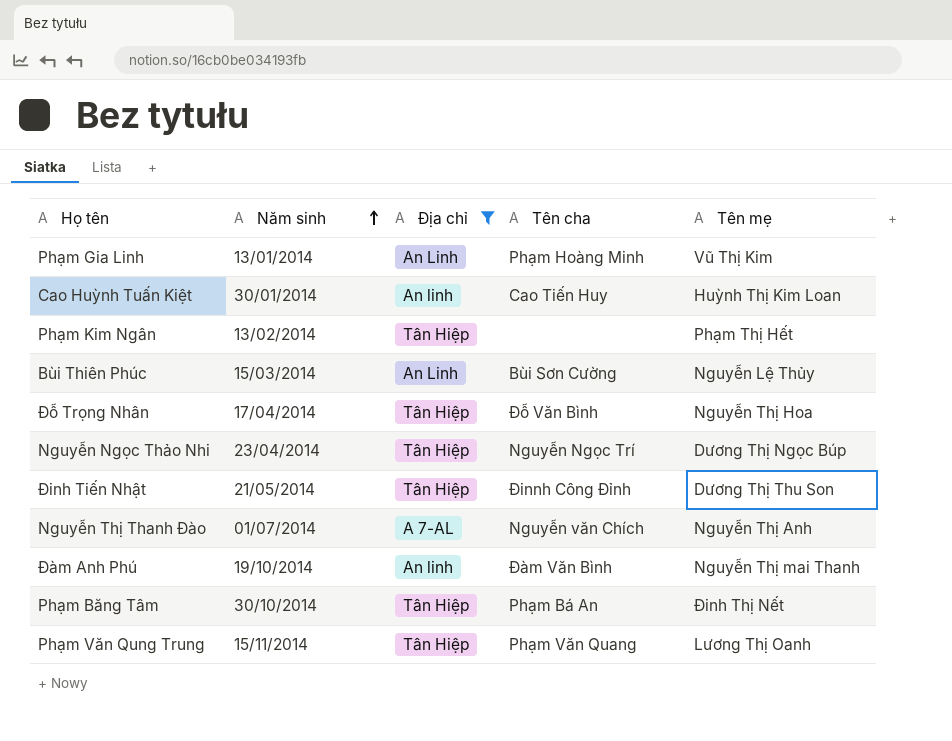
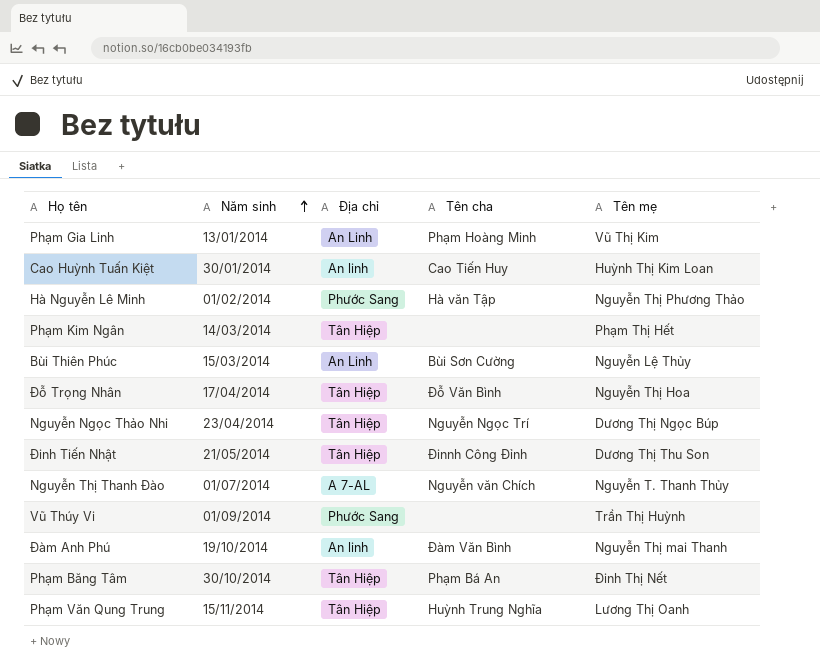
filter: Địa chỉ != Phước Sang -> none
Phạm Kim Ngân | Năm sinh: 13/02/2014 -> 14/03/2014
Nguyễn Thị Thanh Đào | Tên mẹ: Nguyễn Thị Anh -> Nguyễn T. Thanh Thủy
Phạm Văn Qung Trung | Tên cha: Phạm Văn Quang -> Huỳnh Trung Nghĩa

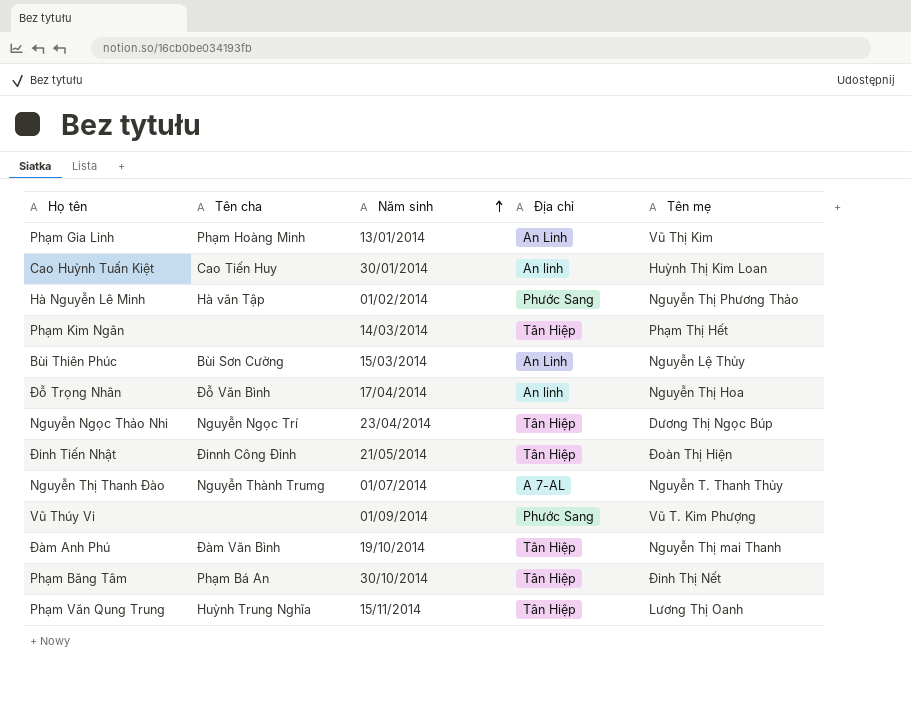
column Tên cha | position: 4 -> 2
Đỗ Trọng Nhân | Địa chỉ: Tân Hiệp -> An linh
Đinh Tiến Nhật | Tên mẹ: Dương Thị Thu Son -> Đoàn Thị Hiện
Nguyễn Thị Thanh Đào | Tên cha: Nguyễn văn Chích -> Nguyễn Thành Trumg
Vũ Thúy Vi | Tên mẹ: Trần Thị Huỳnh -> Vũ T. Kim Phượng
Đàm Anh Phú | Địa chỉ: An linh -> Tân Hiệp

